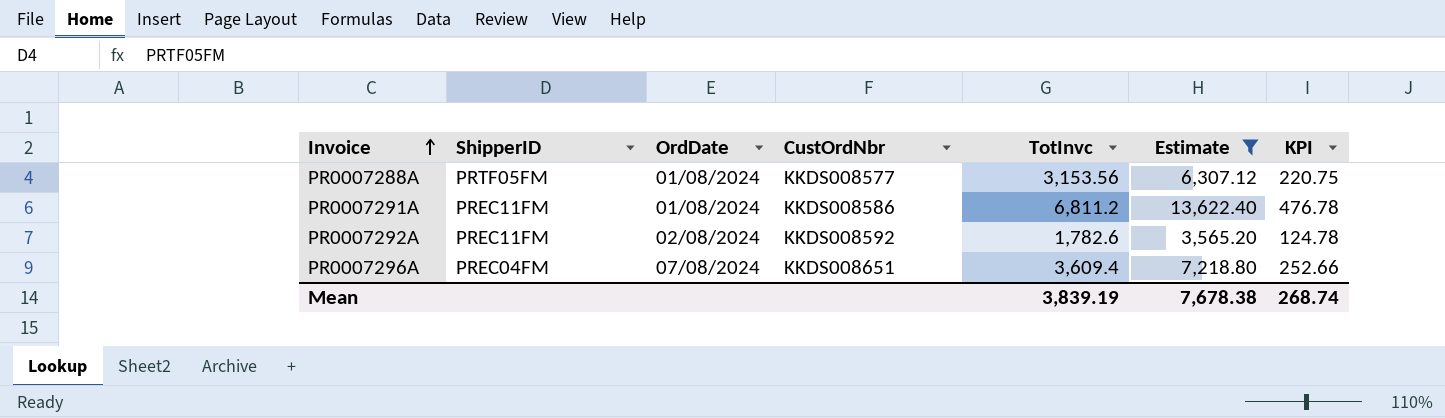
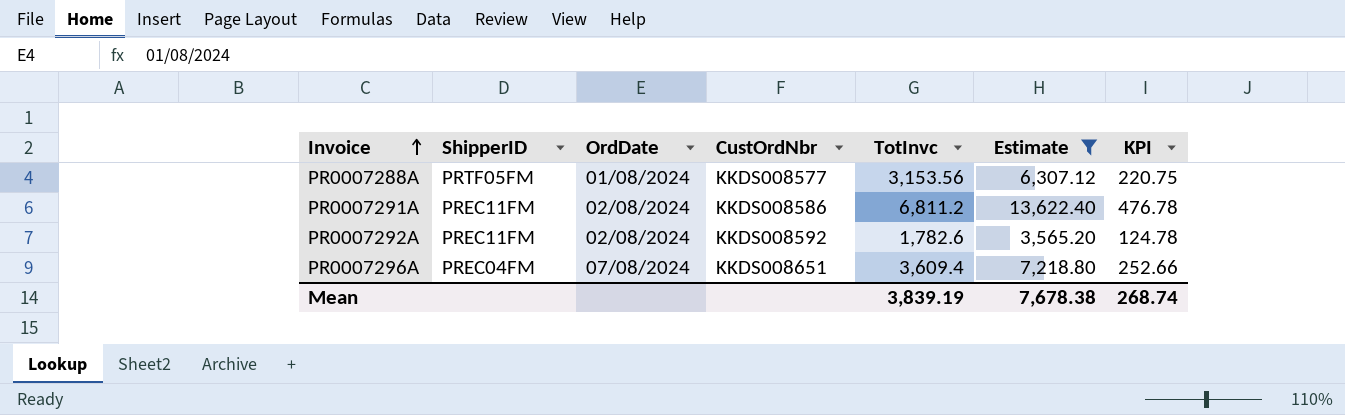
PR0007291A | OrdDate: 01/08/2024 -> 02/08/2024

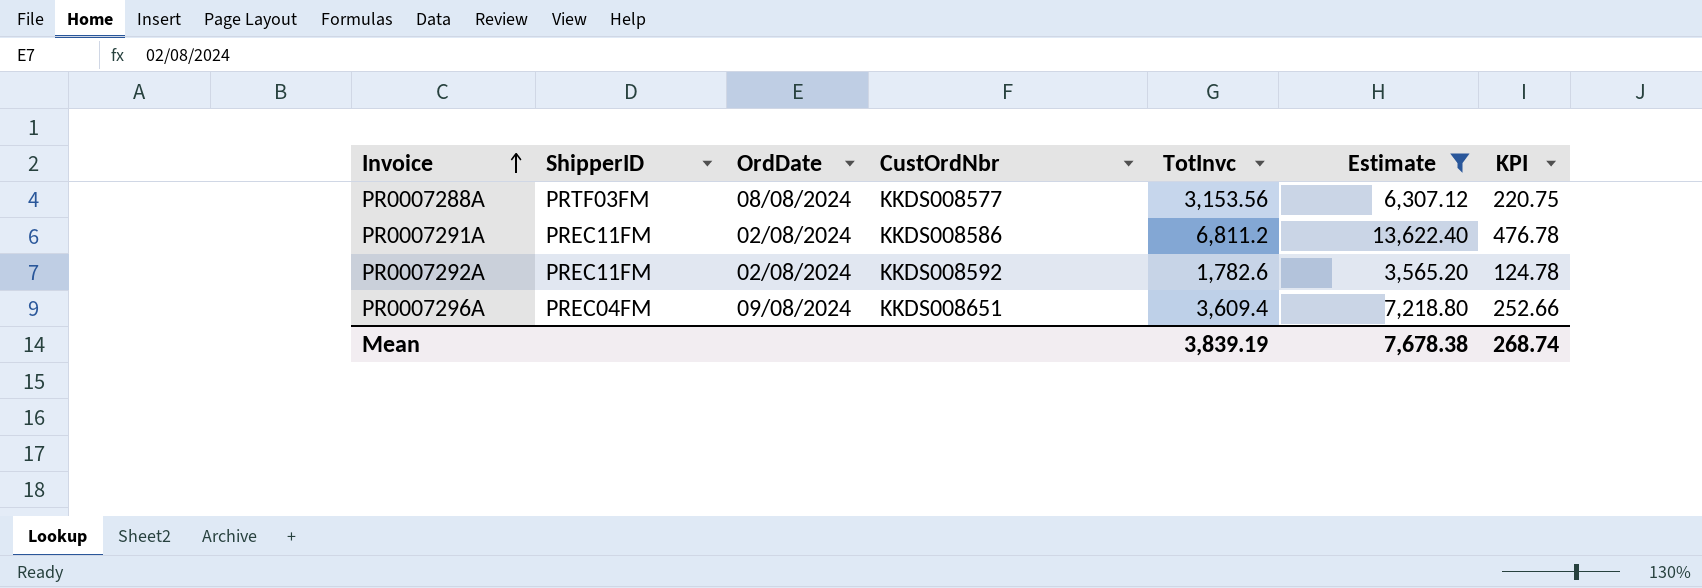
PR0007288A | ShipperID: PRTF05FM -> PRTF03FM
PR0007288A | OrdDate: 01/08/2024 -> 08/08/2024
PR0007296A | OrdDate: 07/08/2024 -> 09/08/2024

